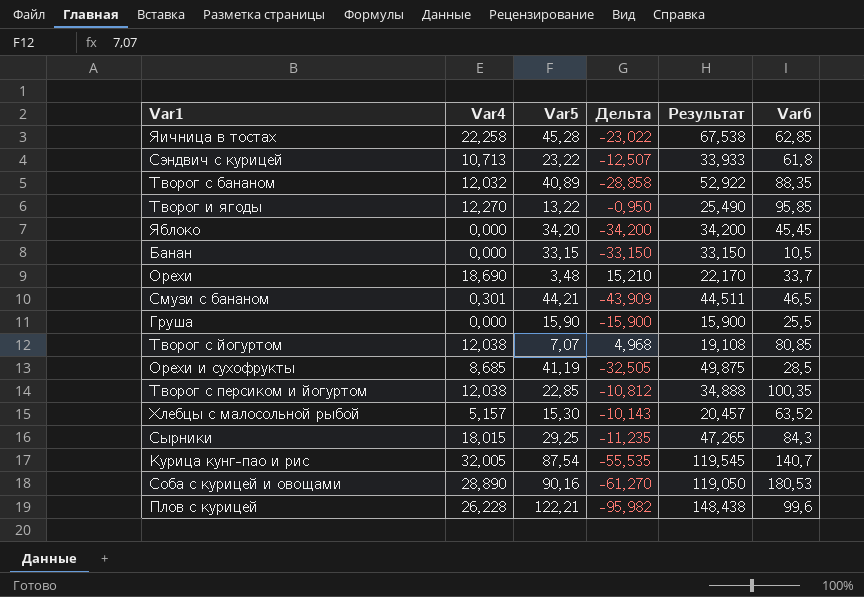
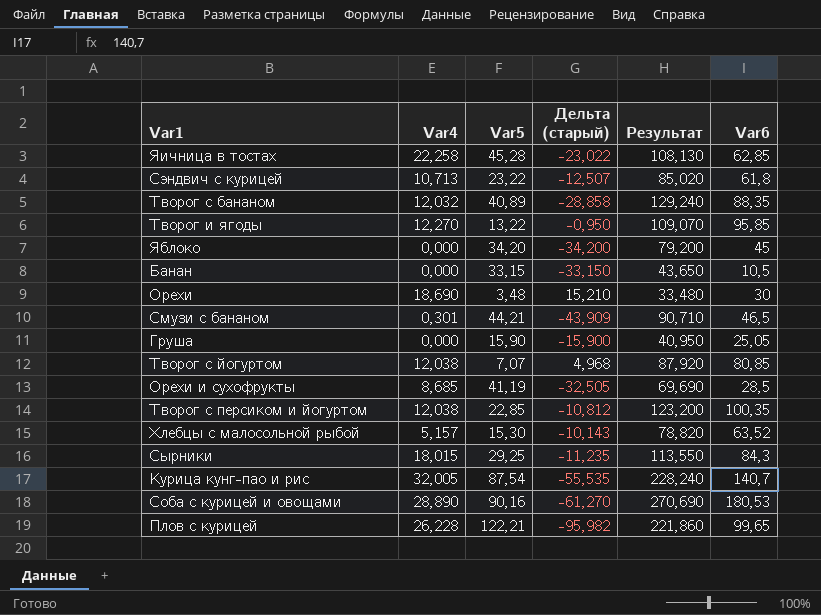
column name: Дельта -> Дельта (старый)
column Результат | formula: [Var4] + [Var5] -> [Var5] + [Var6]
Яблоко | Var6: 45,45 -> 45
Орехи | Var6: 33,7 -> 30
Груша | Var6: 25,5 -> 25,05
Плов с курицей | Var6: 99,6 -> 99,65

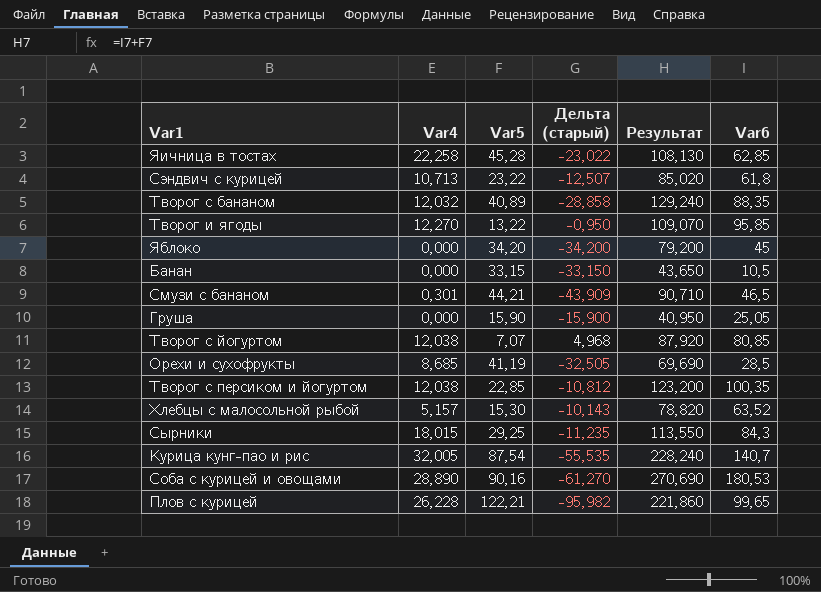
row Орехи: 18,690 | 3,48 | 15,210 | 33,480 | 30 -> none

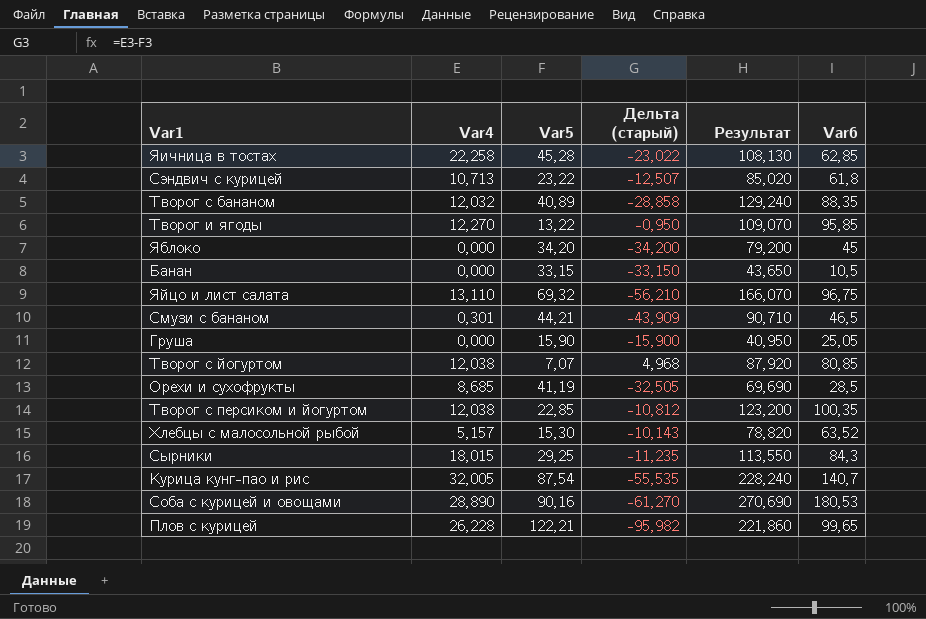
row Яйцо и лист салата: none -> 13,110 | 69,32 | -56,210 | 166,070 | 96,75

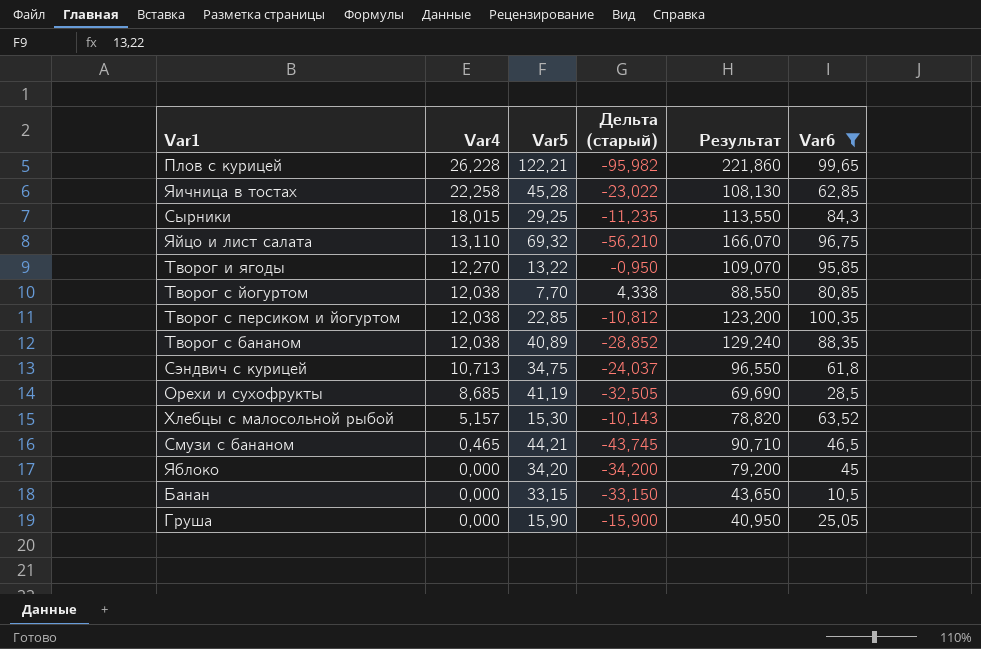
filter: none -> Var6 <= 100,35
row order: none -> Var4 descending
Творог с йогуртом | Var5: 7,07 -> 7,70
Творог с йогуртом | Дельта (старый): 4,968 -> 4,338
Творог с йогуртом | Результат: 87,920 -> 88,550
Творог с бананом | Var4: 12,032 -> 12,038
Творог с бананом | Дельта (старый): -28,858 -> -28,852
Сэндвич с курицей | Var5: 23,22 -> 34,75
Сэндвич с курицей | Дельта (старый): -12,507 -> -24,037
Сэндвич с курицей | Результат: 85,020 -> 96,550
Смузи с бананом | Var4: 0,301 -> 0,465
Смузи с бананом | Дельта (старый): -43,909 -> -43,745

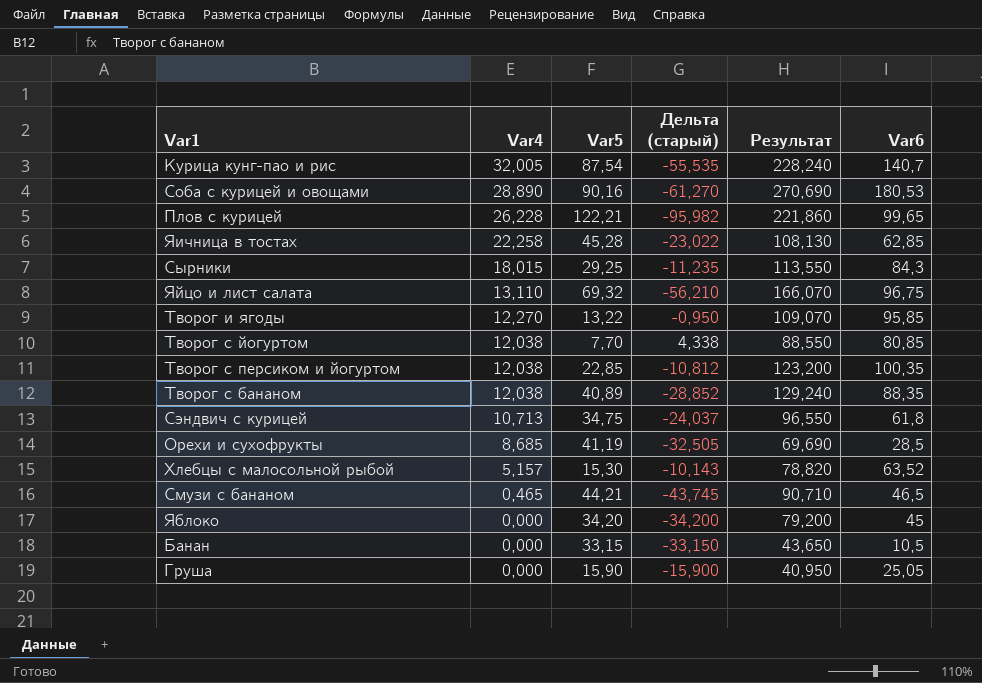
filter: Var6 <= 100,35 -> none

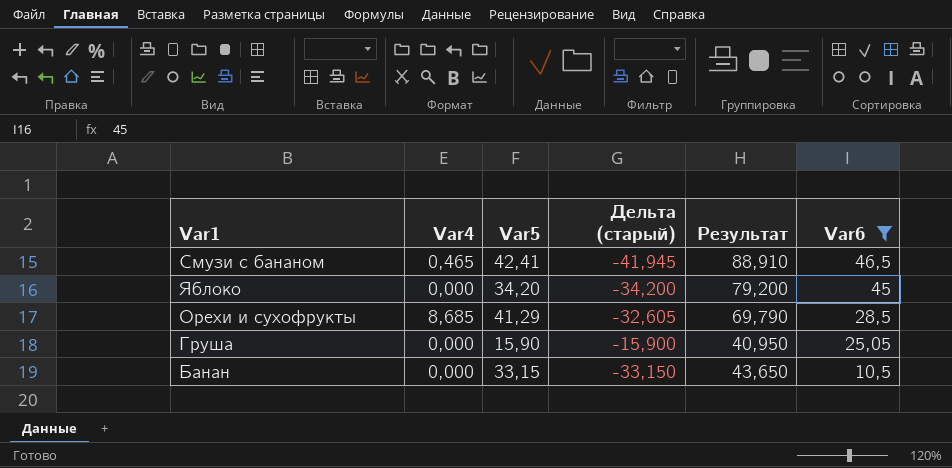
filter: none -> Var6 <= 46,5
row order: Var4 descending -> Var6 descending
Смузи с бананом | Var5: 44,21 -> 42,41
Смузи с бананом | Дельта (старый): -43,745 -> -41,945
Смузи с бананом | Результат: 90,710 -> 88,910
Орехи и сухофрукты | Var5: 41,19 -> 41,29
Орехи и сухофрукты | Дельта (старый): -32,505 -> -32,605
Орехи и сухофрукты | Результат: 69,690 -> 69,790

